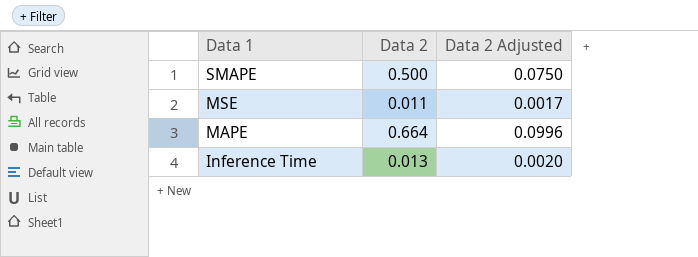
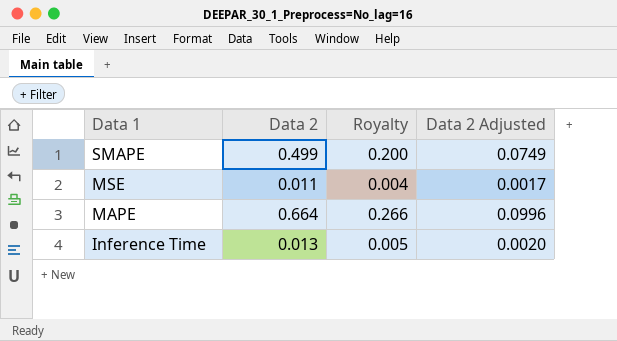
column Royalty | formula: none -> [Data 2] * 0.4
SMAPE | Data 2: 0.500 -> 0.499
SMAPE | Data 2 Adjusted: 0.0750 -> 0.0749

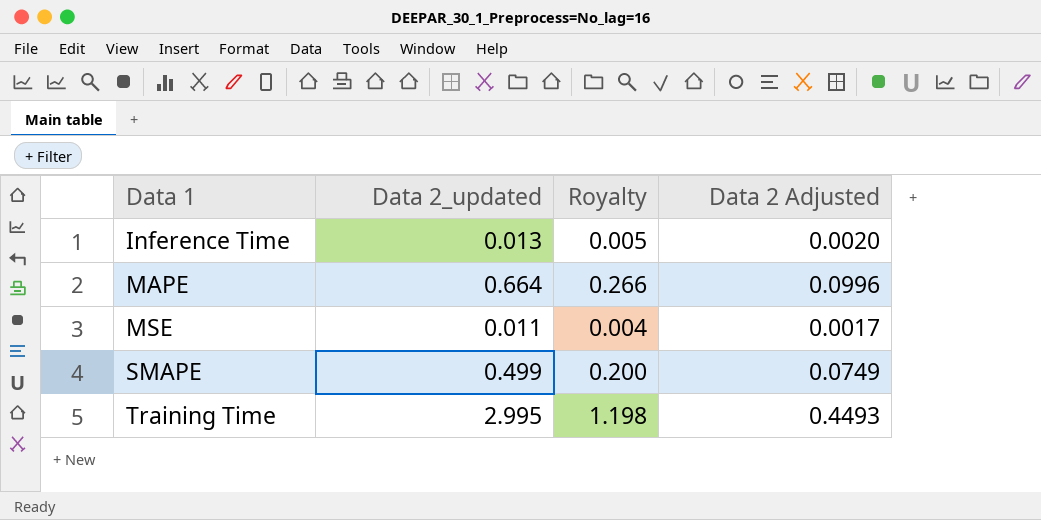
row order: Data 1 descending -> Data 1 ascending
column name: Data 2 -> Data 2_updated
row Training Time: none -> 2.995 | 1.198 | 0.4493

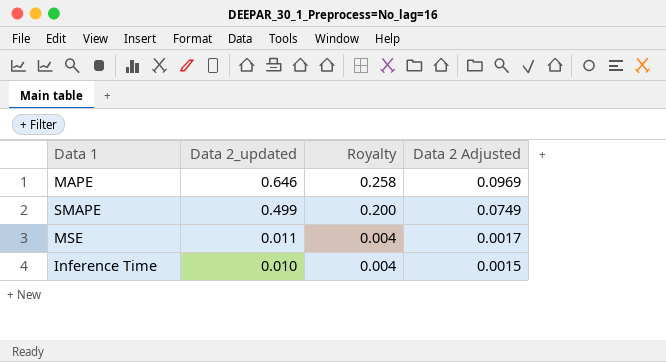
row order: Data 1 ascending -> Data 2_updated descending
row Training Time: 2.995 | 1.198 | 0.4493 -> none
MAPE | Data 2_updated: 0.664 -> 0.646
MAPE | Royalty: 0.266 -> 0.258
MAPE | Data 2 Adjusted: 0.0996 -> 0.0969
Inference Time | Data 2_updated: 0.013 -> 0.010
Inference Time | Royalty: 0.005 -> 0.004
Inference Time | Data 2 Adjusted: 0.0020 -> 0.0015

